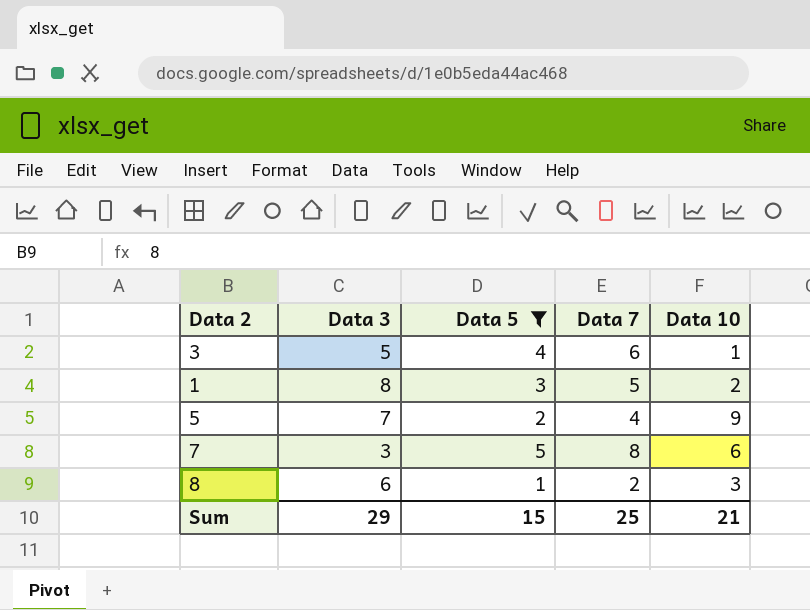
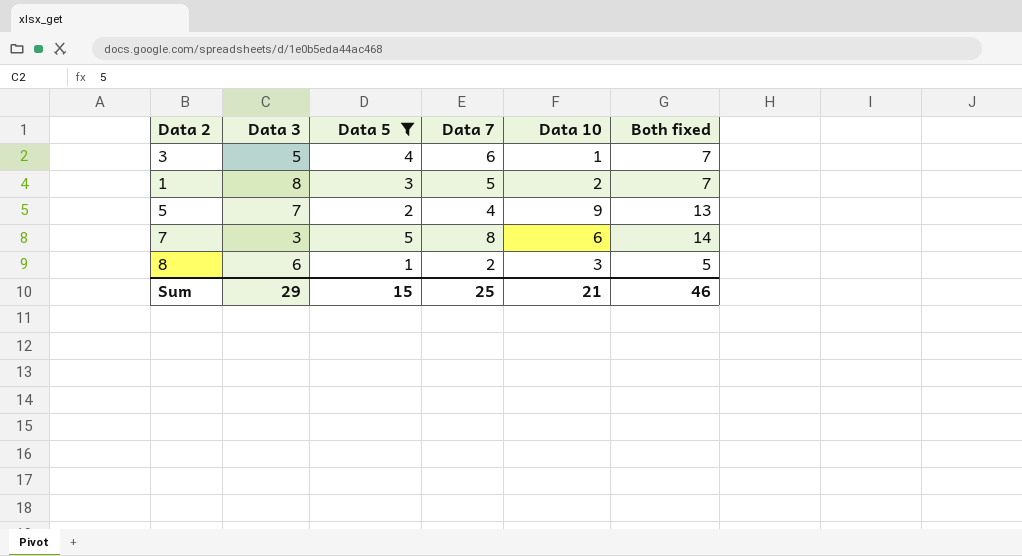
column Both fixed | formula: none -> [Data 7] + [Data 10]

